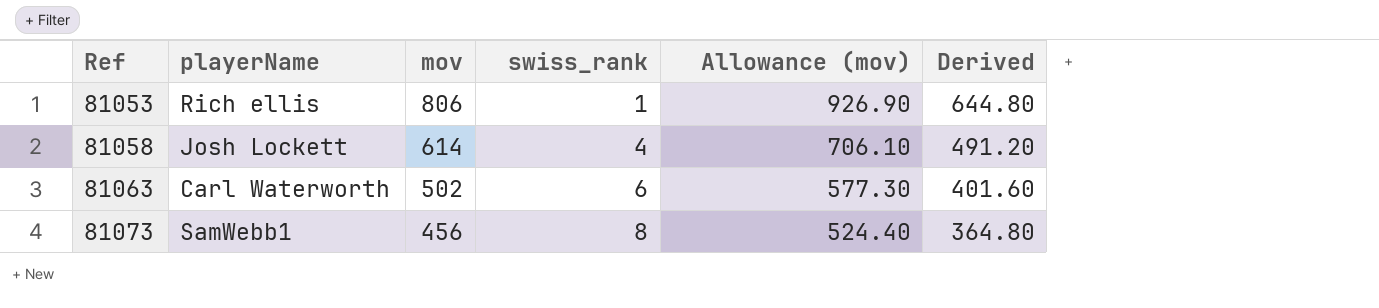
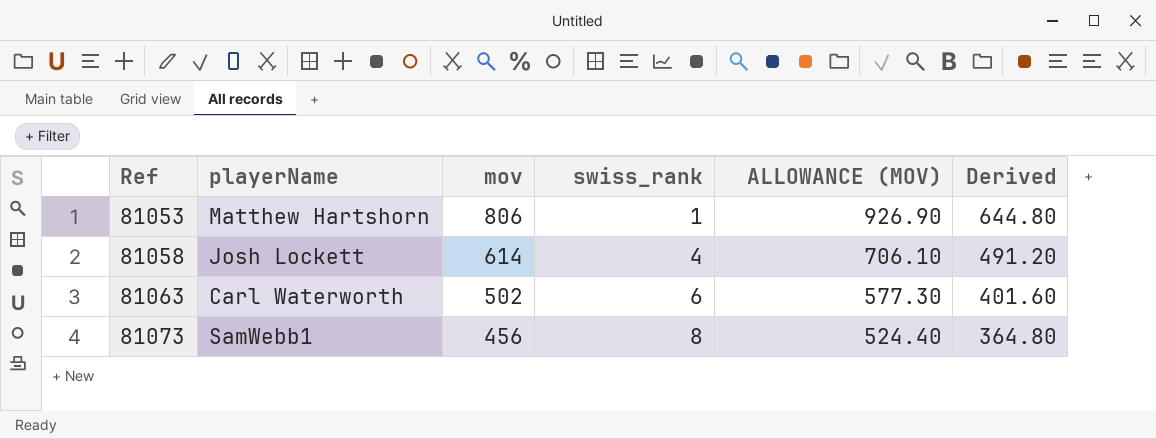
column name: Allowance (mov) -> ALLOWANCE (MOV)
81053 | playerName: Rich ellis -> Matthew Hartshorn

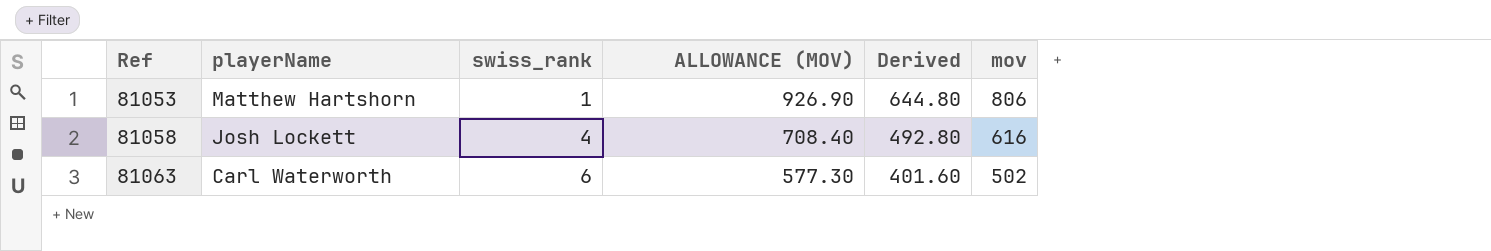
column mov | position: 3 -> 6
row 81073: SamWebb1 | 456 | 8 | 524.40 | 364.80 -> none
81058 | ALLOWANCE (MOV): 706.10 -> 708.40
81058 | Derived: 491.20 -> 492.80
81058 | mov: 614 -> 616

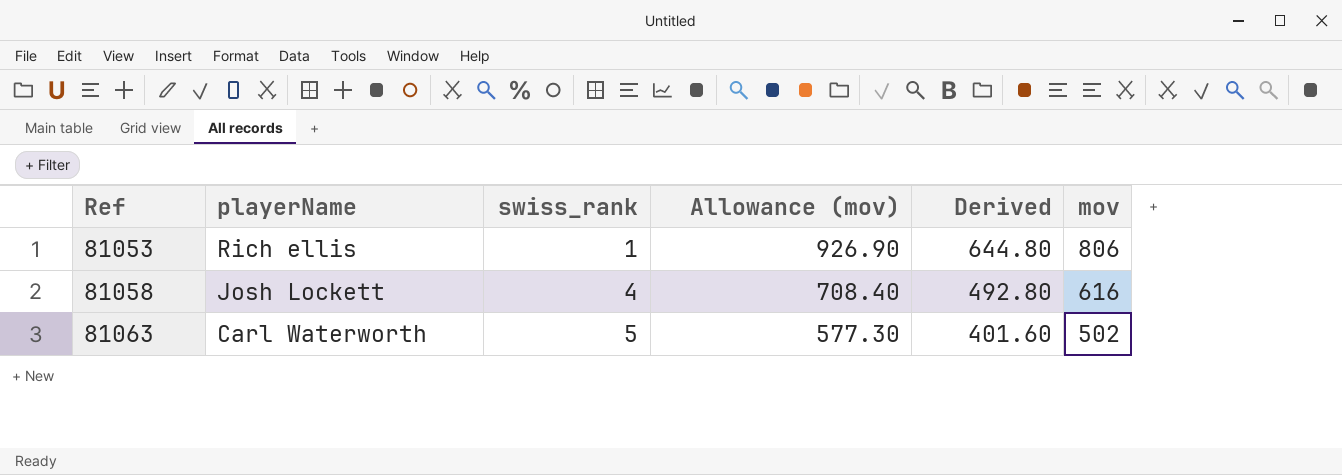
column name: ALLOWANCE (MOV) -> Allowance (mov)
81053 | playerName: Matthew Hartshorn -> Rich ellis
81063 | swiss_rank: 6 -> 5

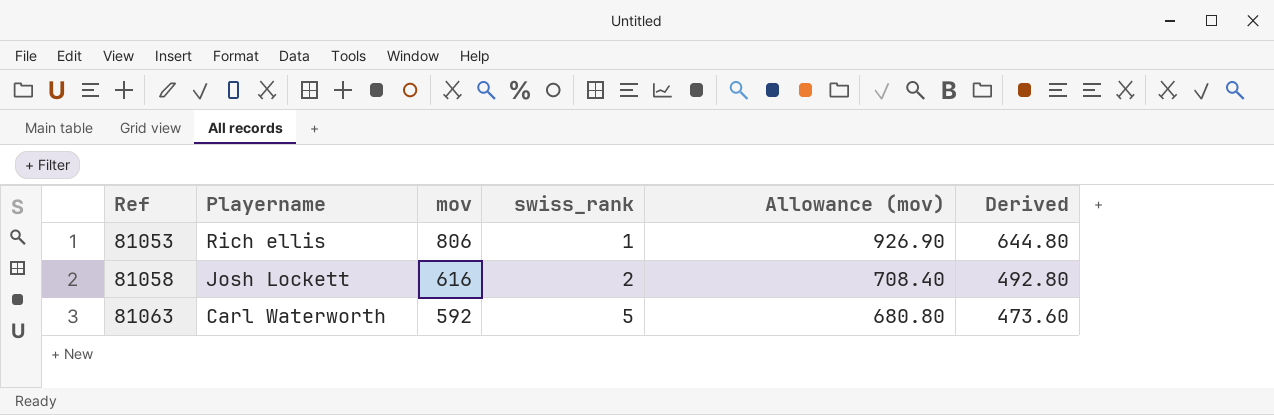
column name: playerName -> Playername
column mov | position: 6 -> 3
81058 | swiss_rank: 4 -> 2
81063 | mov: 502 -> 592
81063 | Allowance (mov): 577.30 -> 680.80
81063 | Derived: 401.60 -> 473.60

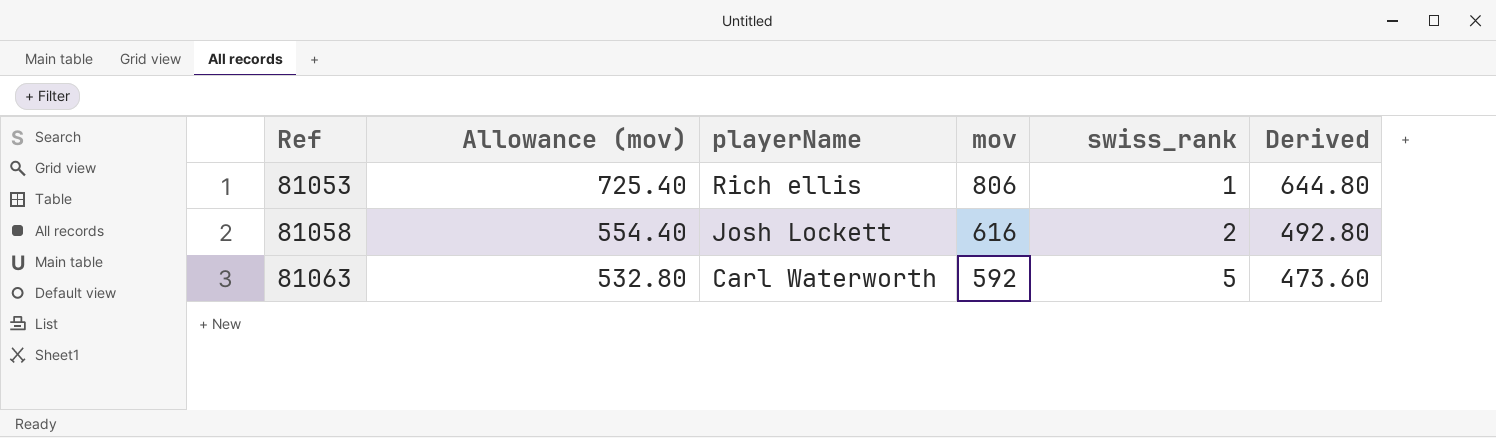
column Allowance (mov) | formula: [mov] * 1.15 -> [mov] * 0.9
column Allowance (mov) | position: 5 -> 2
column name: Playername -> playerName

